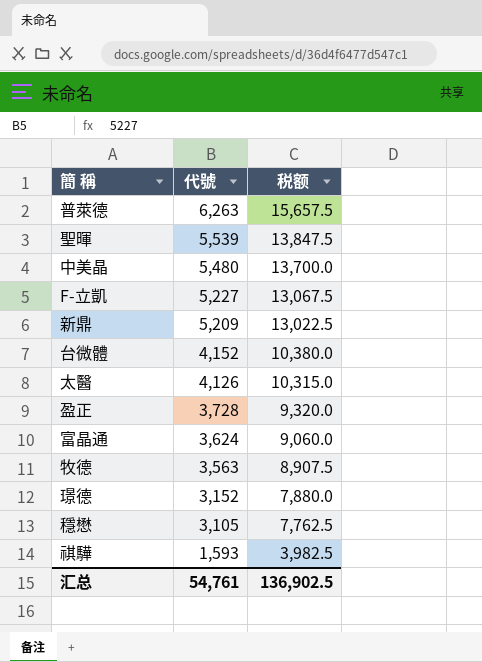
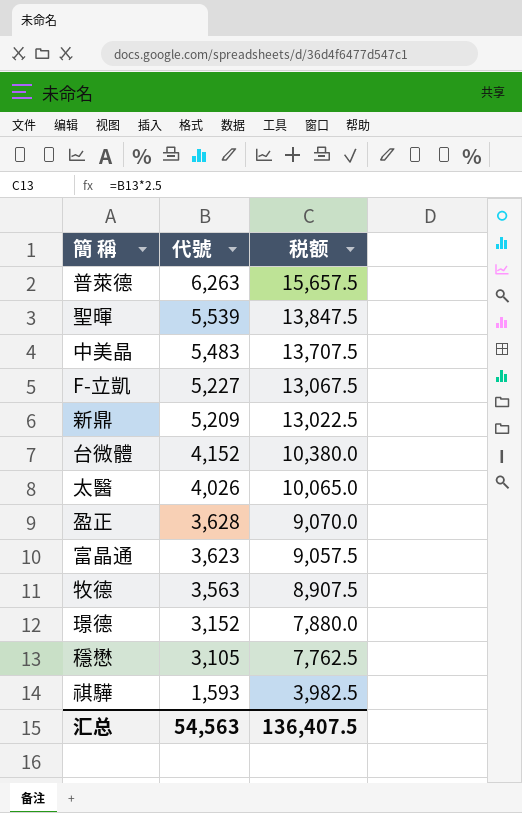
中美晶 | 代號: 5,480 -> 5,483
中美晶 | 税额: 13,700.0 -> 13,707.5
太醫 | 代號: 4,126 -> 4,026
太醫 | 税额: 10,315.0 -> 10,065.0
盈正 | 代號: 3,728 -> 3,628
盈正 | 税额: 9,320.0 -> 9,070.0
富晶通 | 代號: 3,624 -> 3,623
富晶通 | 税额: 9,060.0 -> 9,057.5
汇总 | 代號: 54,761 -> 54,563
汇总 | 税额: 136,902.5 -> 136,407.5

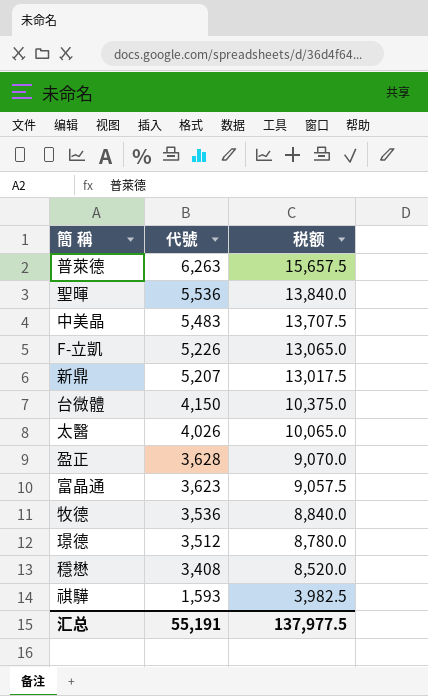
聖暉 | 代號: 5,539 -> 5,536
聖暉 | 税额: 13,847.5 -> 13,840.0
F-立凱 | 代號: 5,227 -> 5,226
F-立凱 | 税额: 13,067.5 -> 13,065.0
新鼎 | 代號: 5,209 -> 5,207
新鼎 | 税额: 13,022.5 -> 13,017.5
台微體 | 代號: 4,152 -> 4,150
台微體 | 税额: 10,380.0 -> 10,375.0
牧德 | 代號: 3,563 -> 3,536
牧德 | 税额: 8,907.5 -> 8,840.0
璟德 | 代號: 3,152 -> 3,512
璟德 | 税额: 7,880.0 -> 8,780.0
穩懋 | 代號: 3,105 -> 3,408
穩懋 | 税额: 7,762.5 -> 8,520.0
汇总 | 代號: 54,563 -> 55,191
汇总 | 税额: 136,407.5 -> 137,977.5

